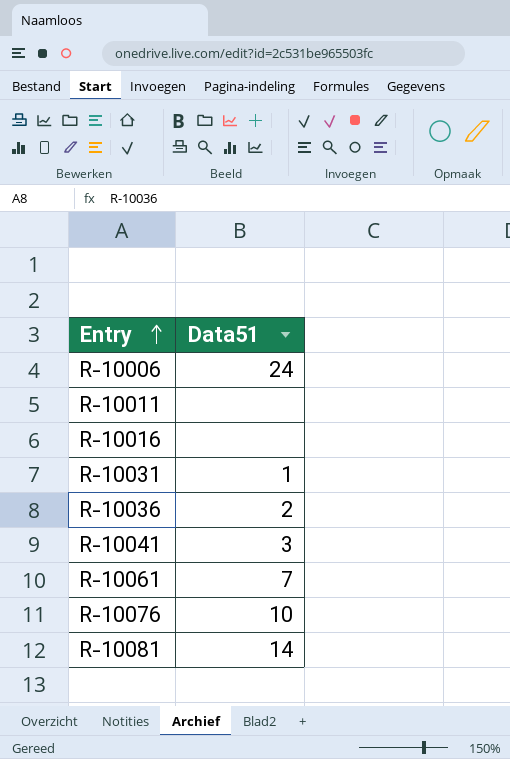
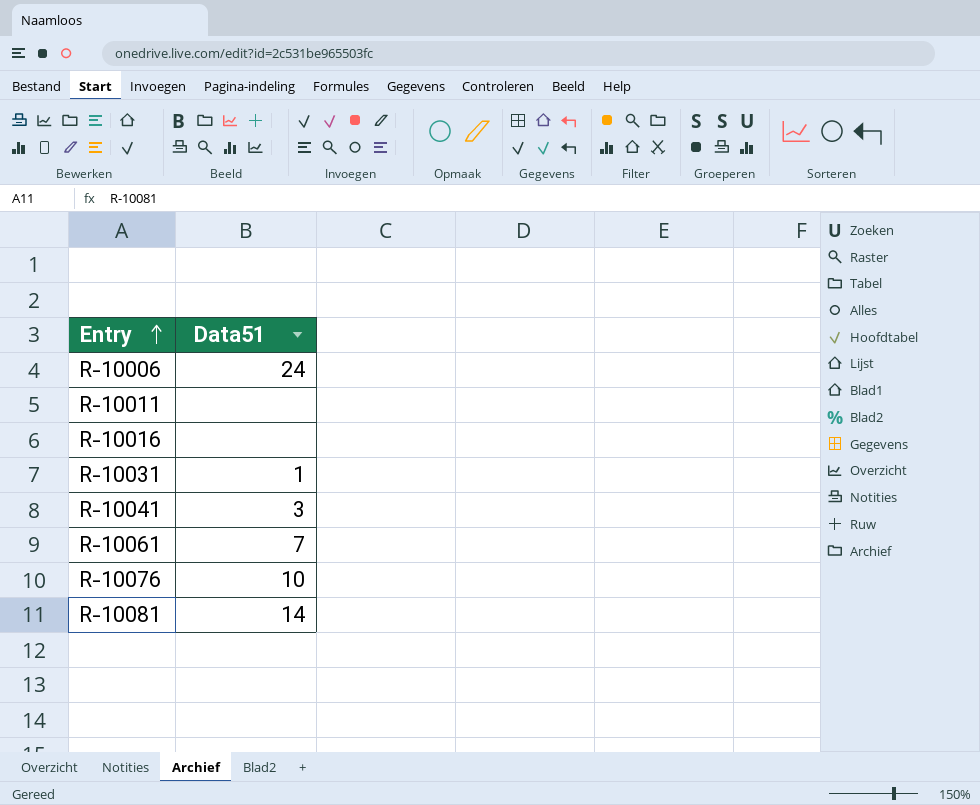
row R-10036: 2 -> none

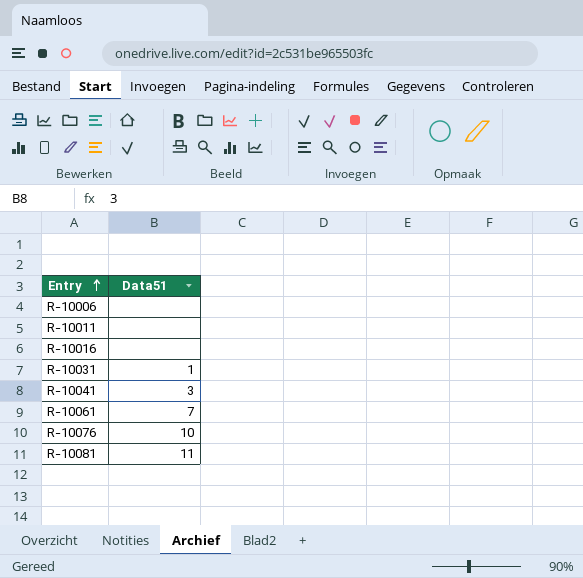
R-10006 | Data51: 24 -> none
R-10081 | Data51: 14 -> 11

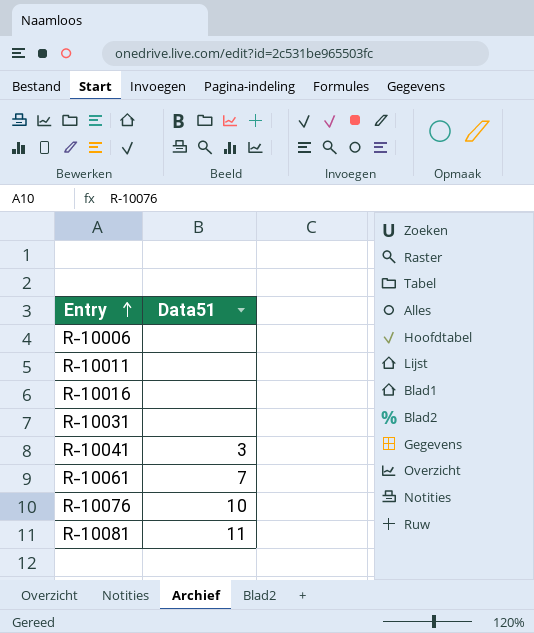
R-10031 | Data51: 1 -> none

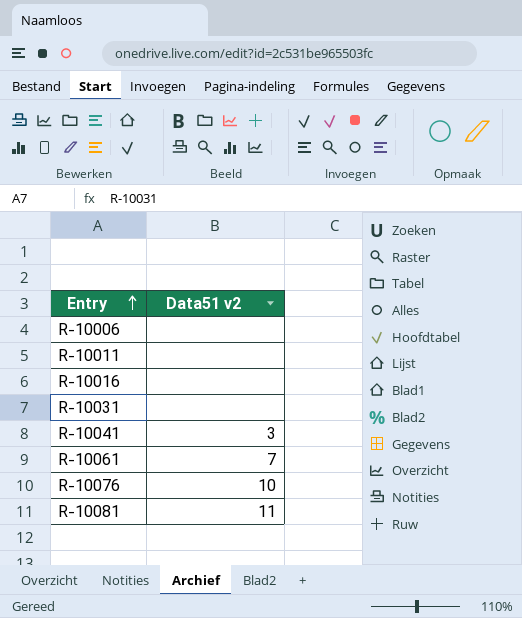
column name: Data51 -> Data51 v2

